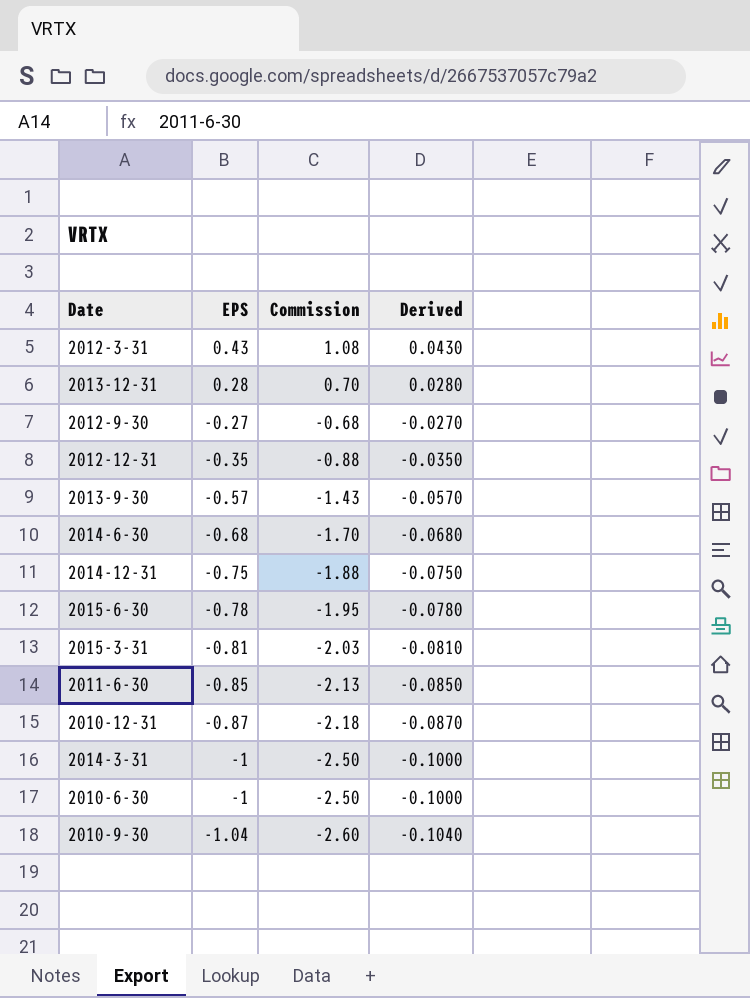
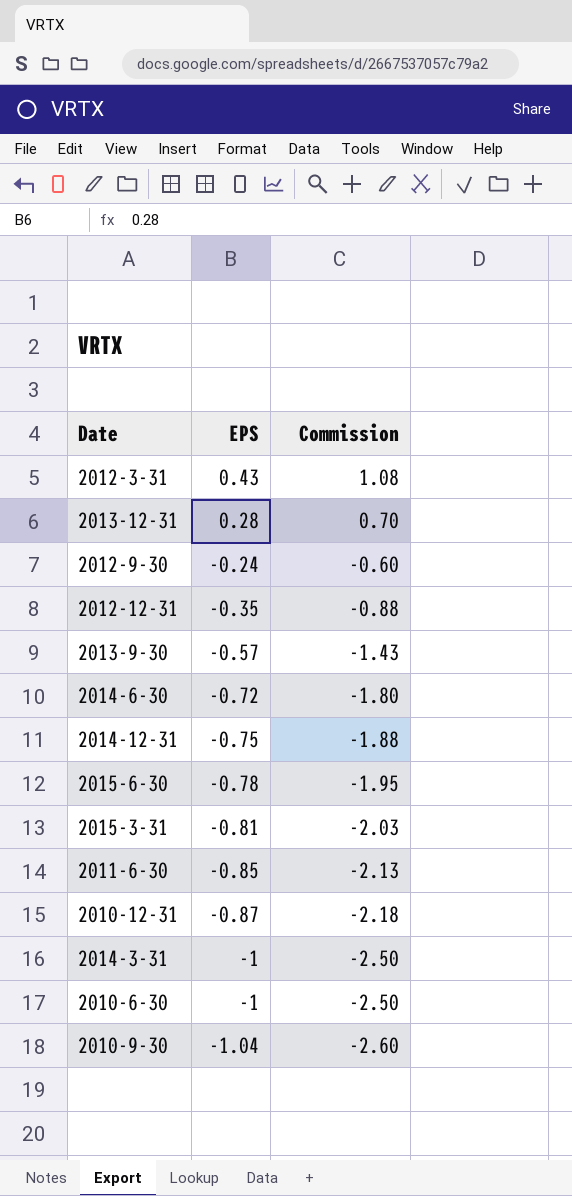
column Derived | formula: [EPS] * 0.1 -> none
2012-9-30 | EPS: -0.27 -> -0.24
2012-9-30 | Commission: -0.68 -> -0.60
2014-6-30 | EPS: -0.68 -> -0.72
2014-6-30 | Commission: -1.70 -> -1.80

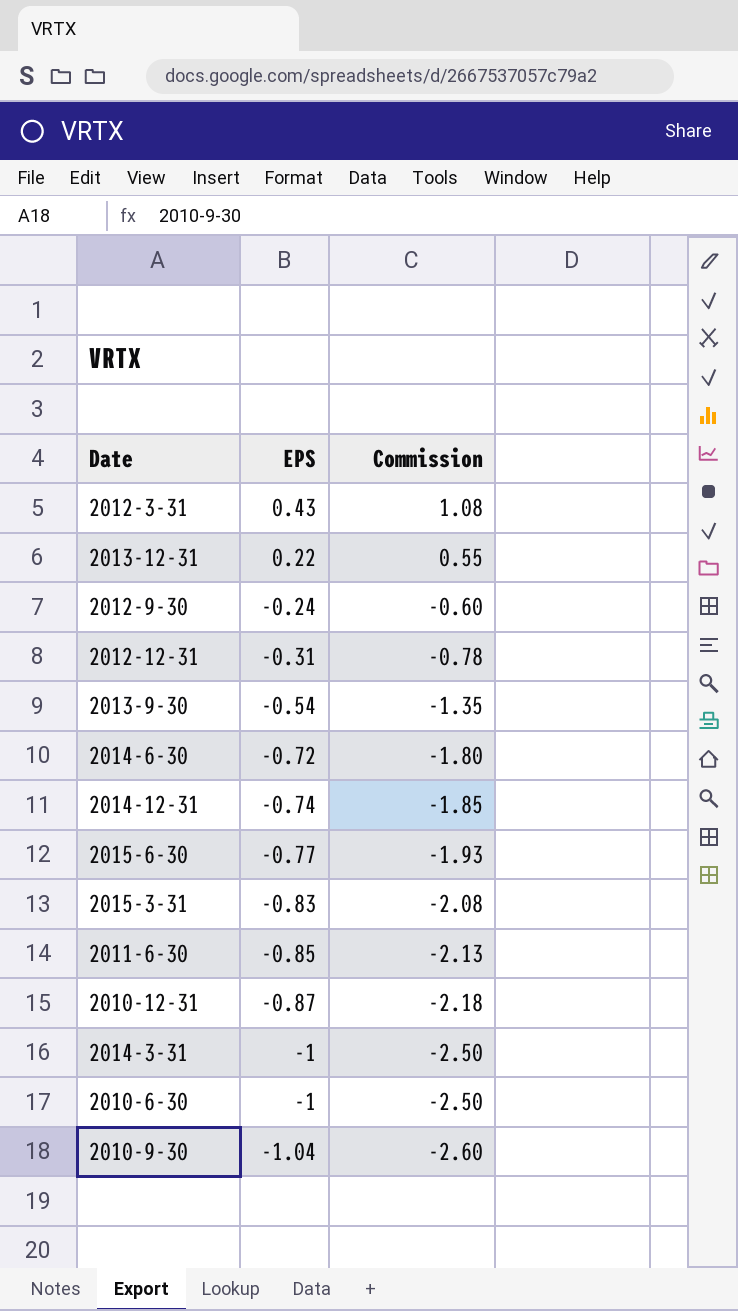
2013-12-31 | EPS: 0.28 -> 0.22
2013-12-31 | Commission: 0.70 -> 0.55
2012-12-31 | EPS: -0.35 -> -0.31
2012-12-31 | Commission: -0.88 -> -0.78
2013-9-30 | EPS: -0.57 -> -0.54
2013-9-30 | Commission: -1.43 -> -1.35
2014-12-31 | EPS: -0.75 -> -0.74
2014-12-31 | Commission: -1.88 -> -1.85
2015-6-30 | EPS: -0.78 -> -0.77
2015-6-30 | Commission: -1.95 -> -1.93
2015-3-31 | EPS: -0.81 -> -0.83
2015-3-31 | Commission: -2.03 -> -2.08

